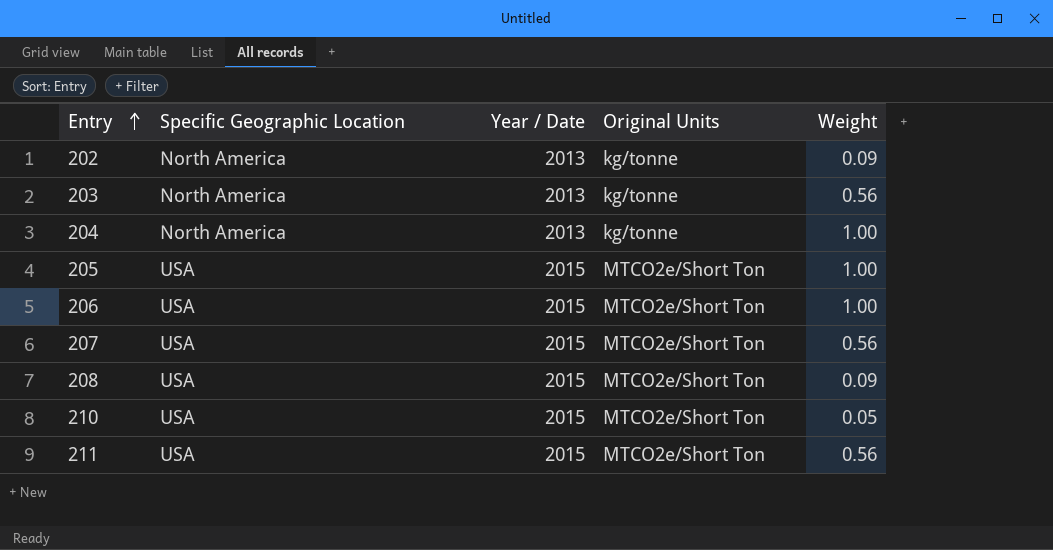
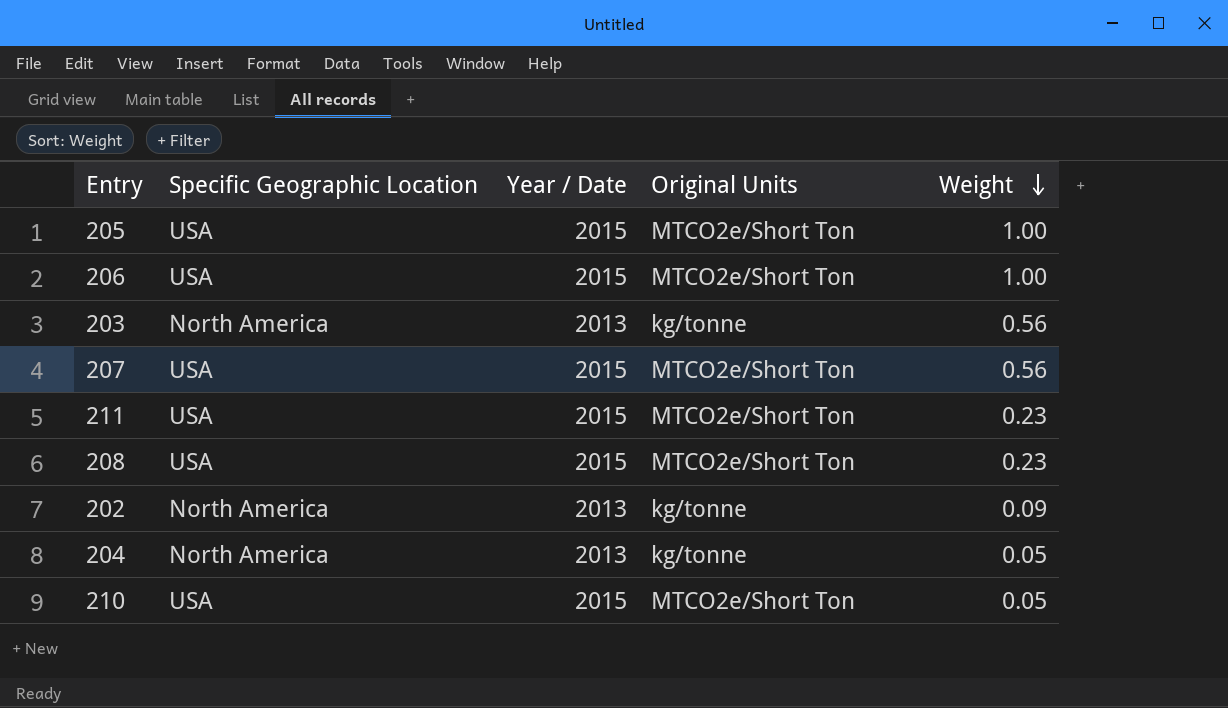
row order: Entry ascending -> Weight descending
211 | Weight: 0.56 -> 0.23
208 | Weight: 0.09 -> 0.23
204 | Weight: 1.00 -> 0.05

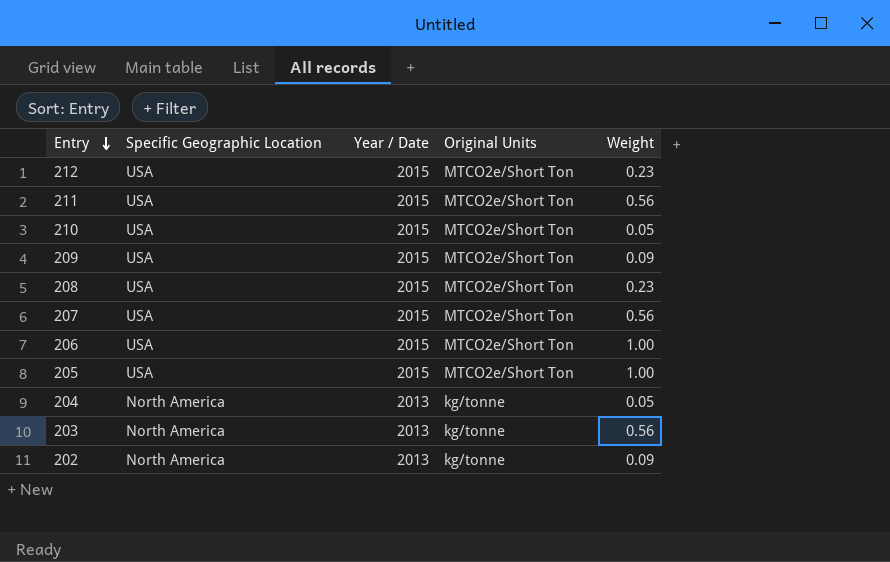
row order: Weight descending -> Entry descending
row 212: none -> USA | 2015 | MTCO2e/Short Ton | 0.23
211 | Weight: 0.23 -> 0.56
row 209: none -> USA | 2015 | MTCO2e/Short Ton | 0.09

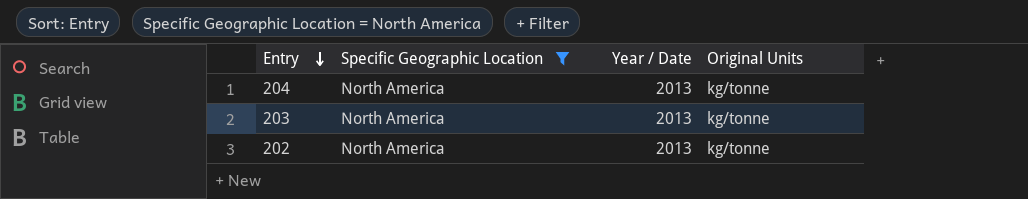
filter: none -> Specific Geographic Location = North America
column Weight | position: 5 -> none

